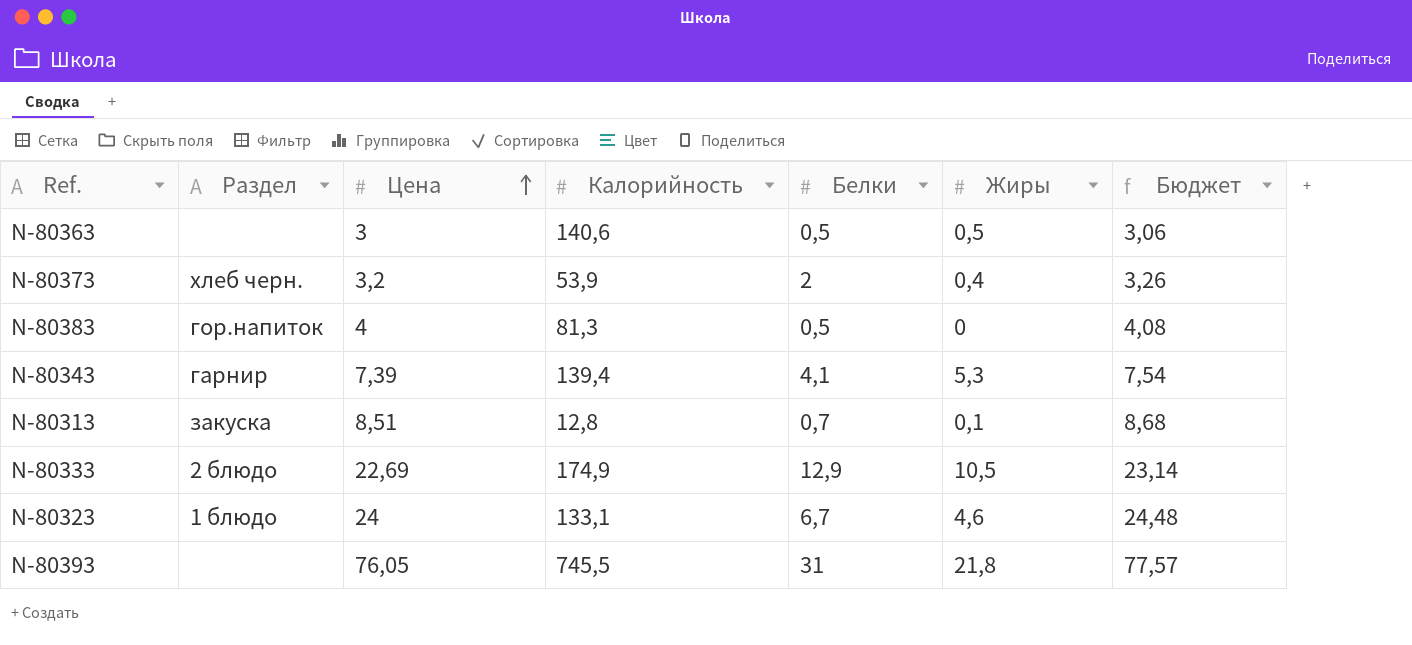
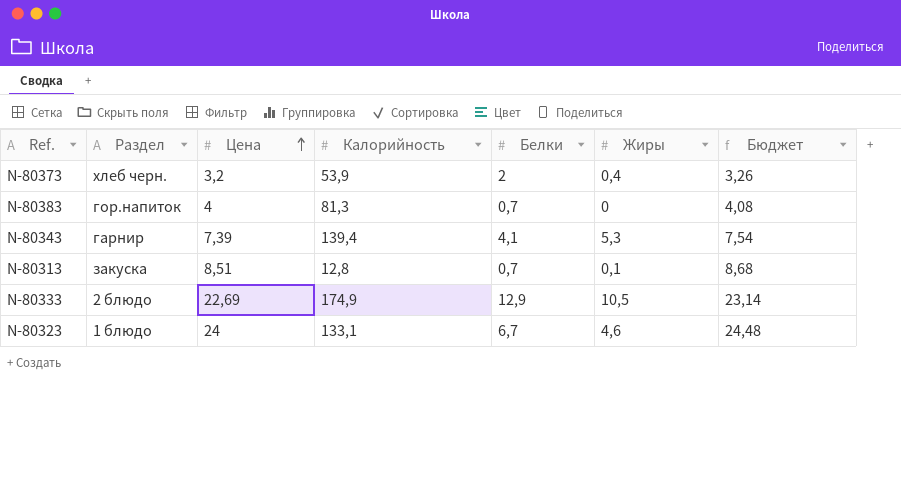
row N-80363: none | 3 | 140,6 | 0,5 | 0,5 | 3,06 -> none
row N-80393: none | 76,05 | 745,5 | 31 | 21,8 | 77,57 -> none
N-80383 | Белки: 0,5 -> 0,7

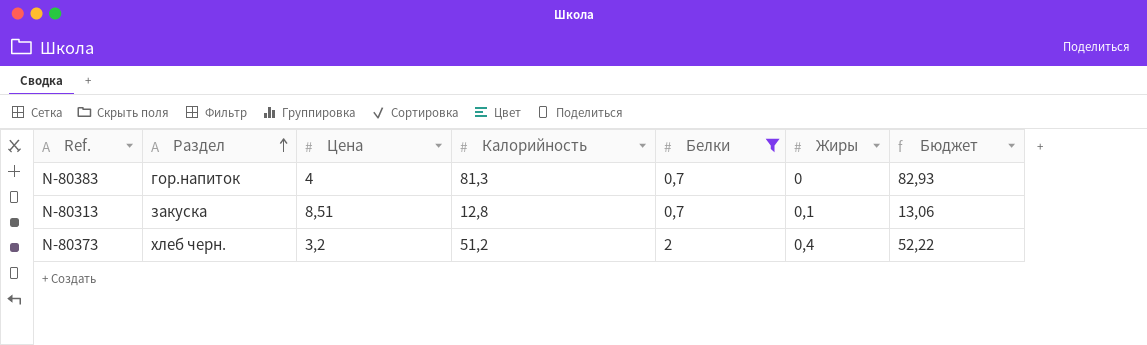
filter: none -> Белки <= 2
row order: Цена ascending -> Раздел ascending
column Бюджет | formula: [Цена] * 1,02 -> [Калорийность] * 1,02
N-80373 | Калорийность: 53,9 -> 51,2

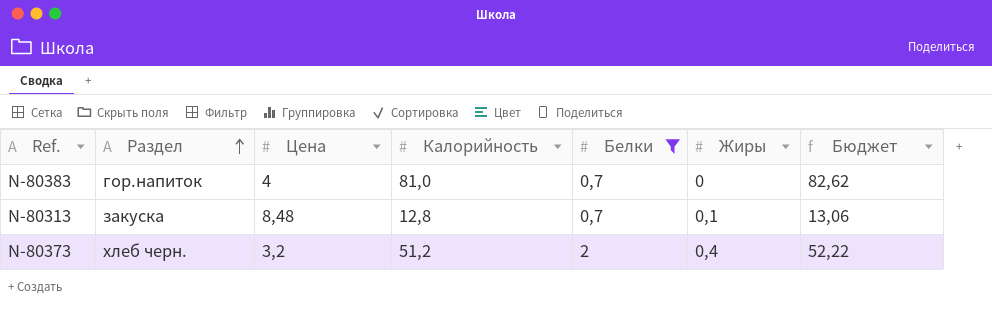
N-80383 | Калорийность: 81,3 -> 81,0
N-80383 | Бюджет: 82,93 -> 82,62
N-80313 | Цена: 8,51 -> 8,48

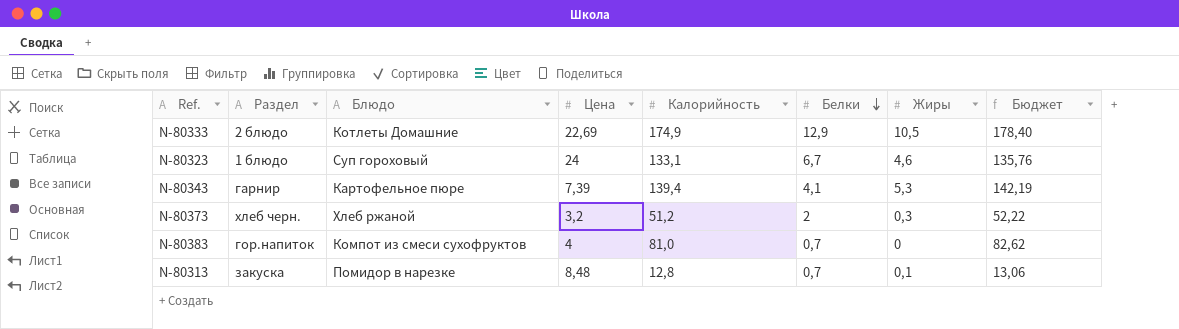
filter: Белки <= 2 -> none
row order: Раздел ascending -> Белки descending
column Блюдо | position: none -> 3
N-80373 | Жиры: 0,4 -> 0,3

